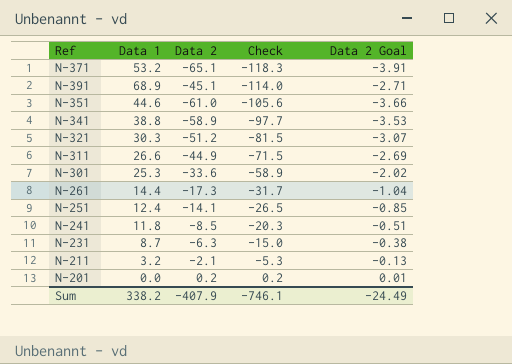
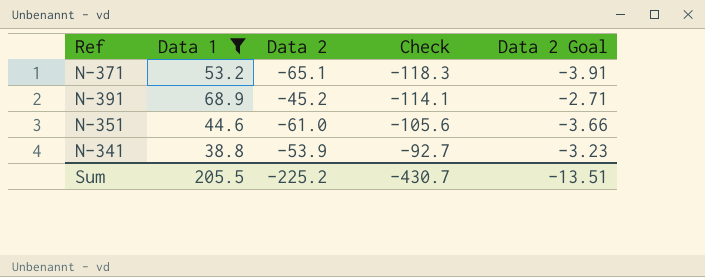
filter: none -> Data 1 >= 38.8
N-391 | Data 2: -45.1 -> -45.2
N-391 | Check: -114.0 -> -114.1
N-341 | Data 2: -58.9 -> -53.9
N-341 | Check: -97.7 -> -92.7
N-341 | Data 2 Goal: -3.53 -> -3.23
Sum | Data 1: 338.2 -> 205.5
Sum | Data 2: -407.9 -> -225.2
Sum | Check: -746.1 -> -430.7
Sum | Data 2 Goal: -24.49 -> -13.51

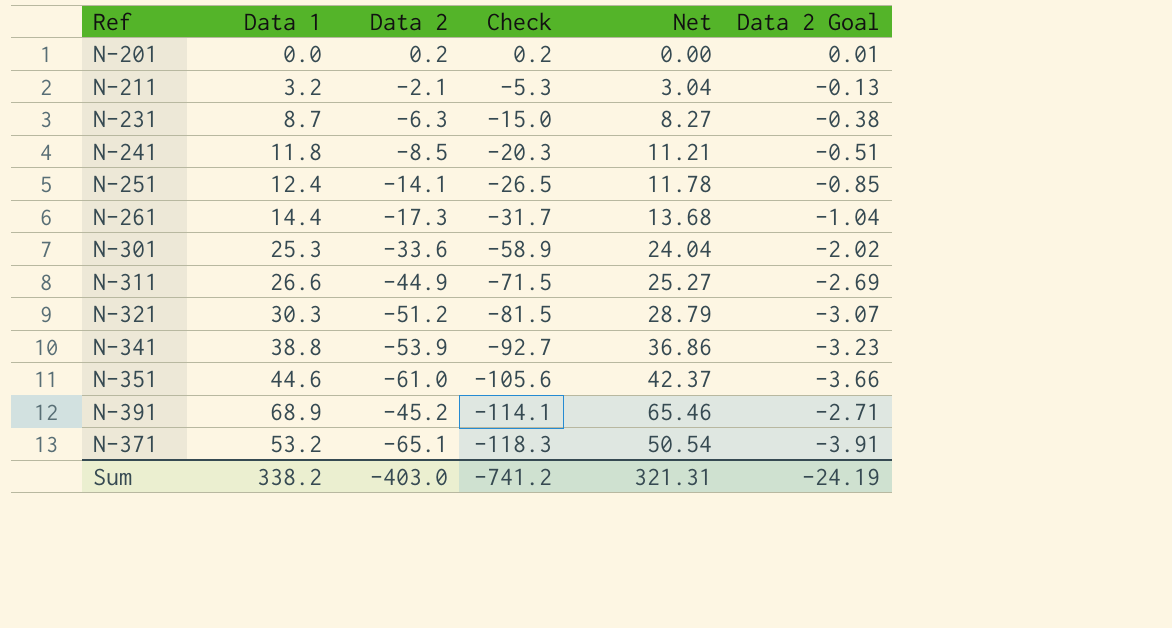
filter: Data 1 >= 38.8 -> none
row order: Check ascending -> Check descending
column Net | formula: none -> [Data 1] * 0.95
Sum | Data 1: 205.5 -> 338.2
Sum | Data 2: -225.2 -> -403.0
Sum | Check: -430.7 -> -741.2
Sum | Data 2 Goal: -13.51 -> -24.19

